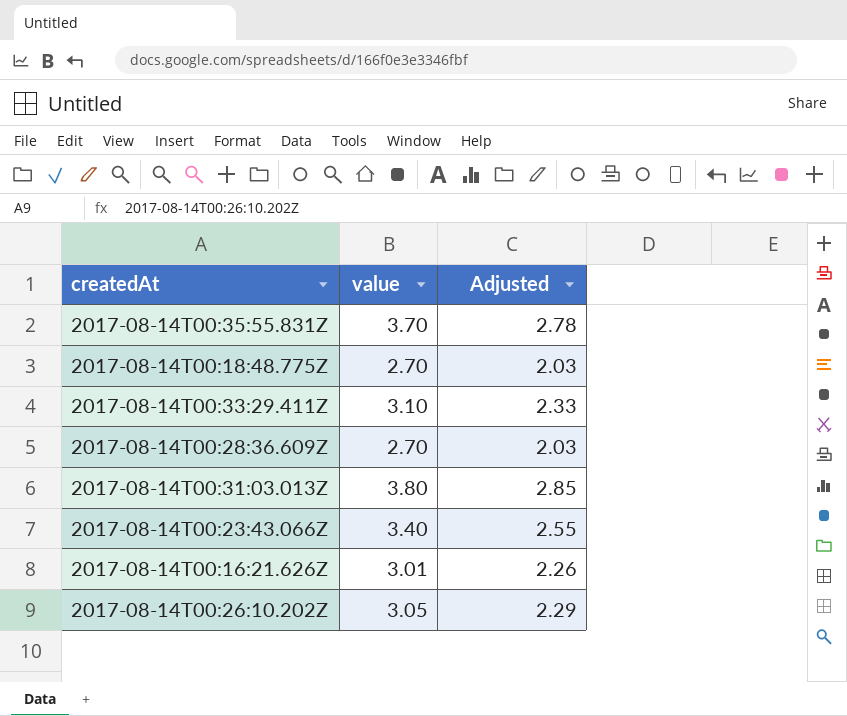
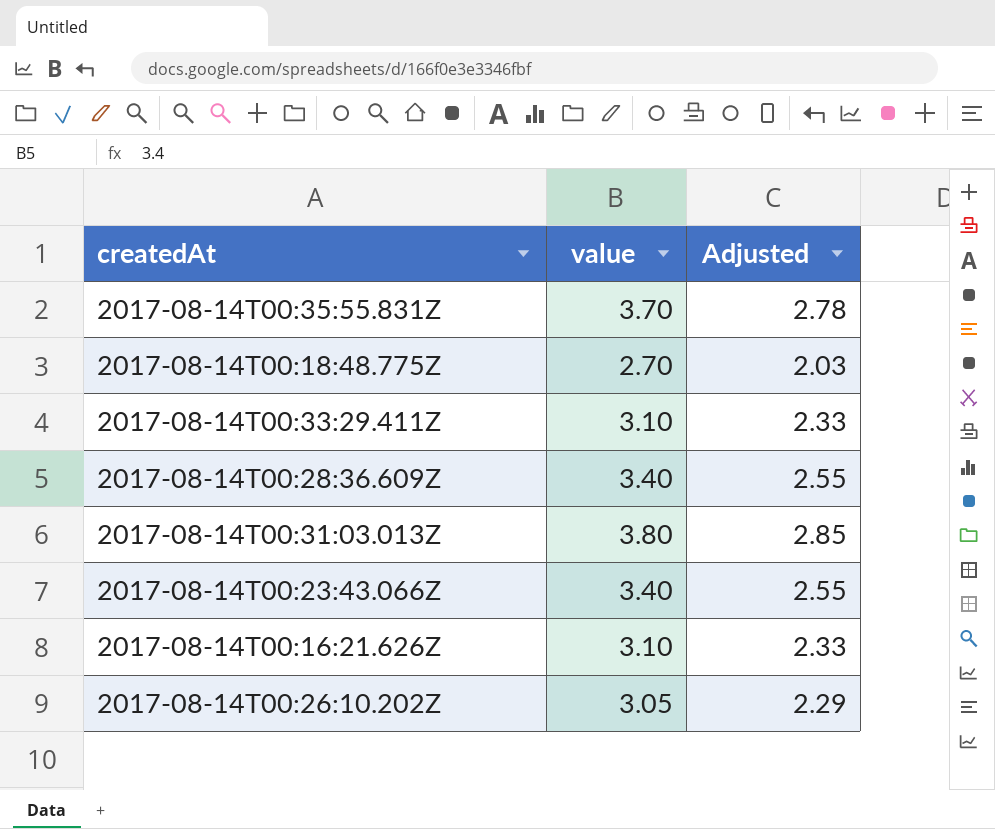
2017-08-14T00:28:36.609Z | value: 2.70 -> 3.40
2017-08-14T00:28:36.609Z | Adjusted: 2.03 -> 2.55
2017-08-14T00:16:21.626Z | value: 3.01 -> 3.10
2017-08-14T00:16:21.626Z | Adjusted: 2.26 -> 2.33

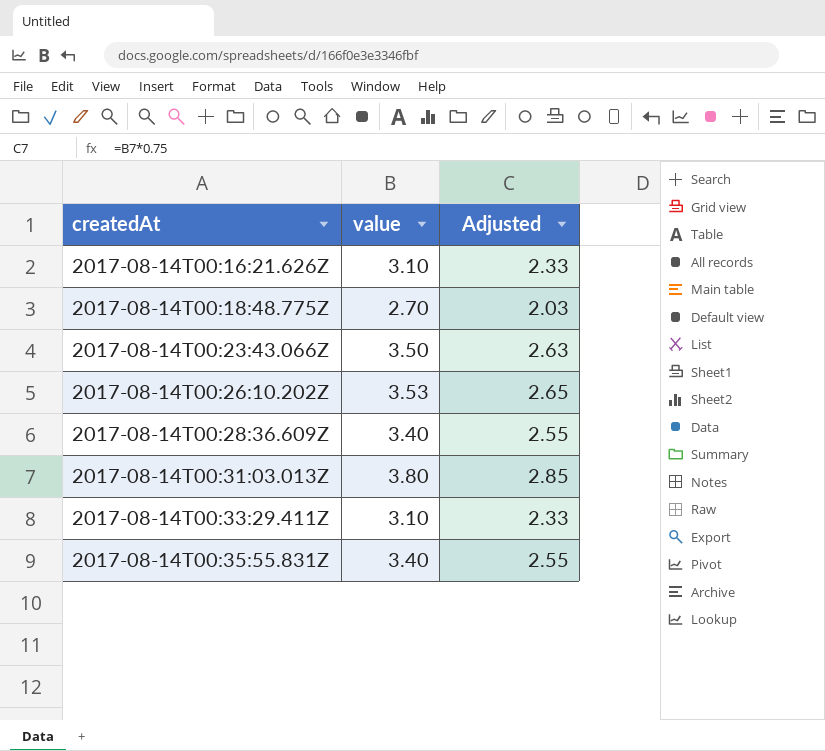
row order: none -> createdAt ascending
2017-08-14T00:23:43.066Z | value: 3.40 -> 3.50
2017-08-14T00:23:43.066Z | Adjusted: 2.55 -> 2.63
2017-08-14T00:26:10.202Z | value: 3.05 -> 3.53
2017-08-14T00:26:10.202Z | Adjusted: 2.29 -> 2.65
2017-08-14T00:35:55.831Z | value: 3.70 -> 3.40
2017-08-14T00:35:55.831Z | Adjusted: 2.78 -> 2.55

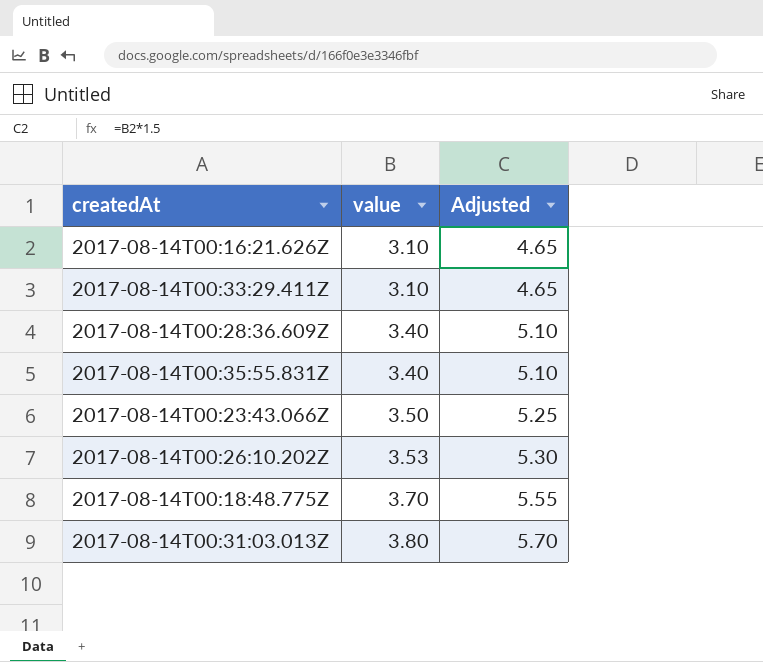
row order: createdAt ascending -> value ascending
column Adjusted | formula: [value] * 0.75 -> [value] * 1.5
2017-08-14T00:18:48.775Z | value: 2.70 -> 3.70

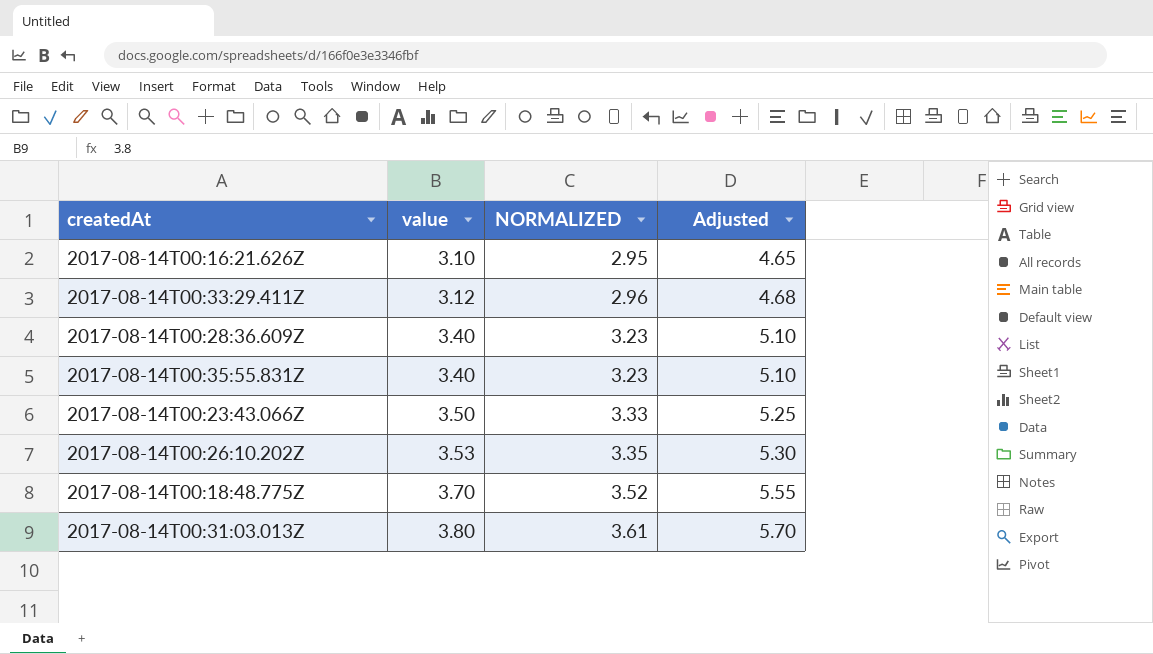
column NORMALIZED | formula: none -> [value] * 0.95
2017-08-14T00:33:29.411Z | value: 3.10 -> 3.12
2017-08-14T00:33:29.411Z | Adjusted: 4.65 -> 4.68

